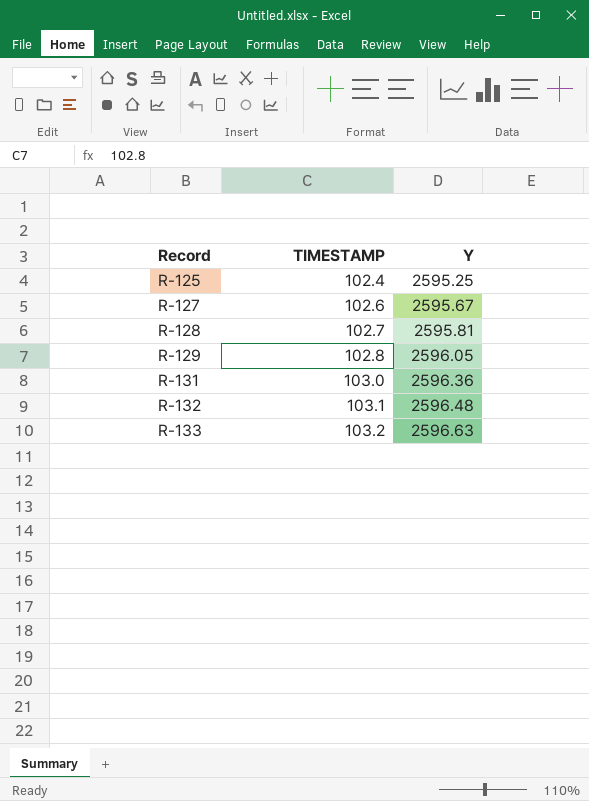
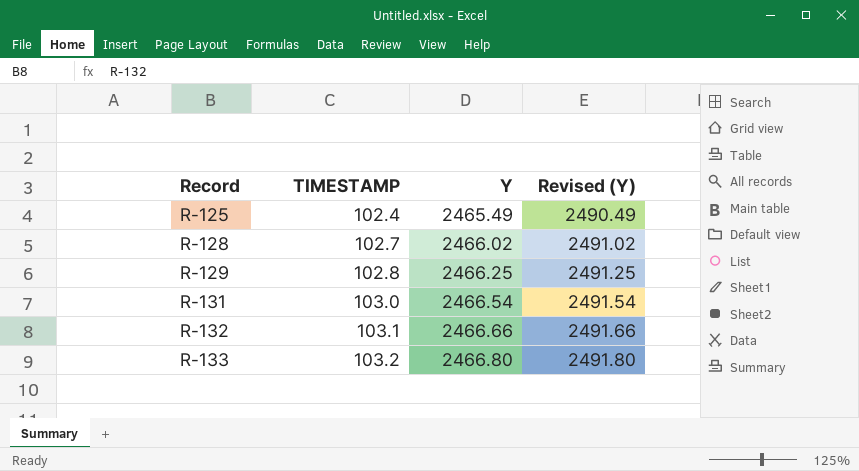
column Revised (Y) | formula: none -> [Y] + 25
row R-127: 102.6 | 2595.67 -> none
R-125 | Y: 2595.25 -> 2465.49
R-128 | Y: 2595.81 -> 2466.02
R-129 | Y: 2596.05 -> 2466.25
R-131 | Y: 2596.36 -> 2466.54
R-132 | Y: 2596.48 -> 2466.66
R-133 | Y: 2596.63 -> 2466.80

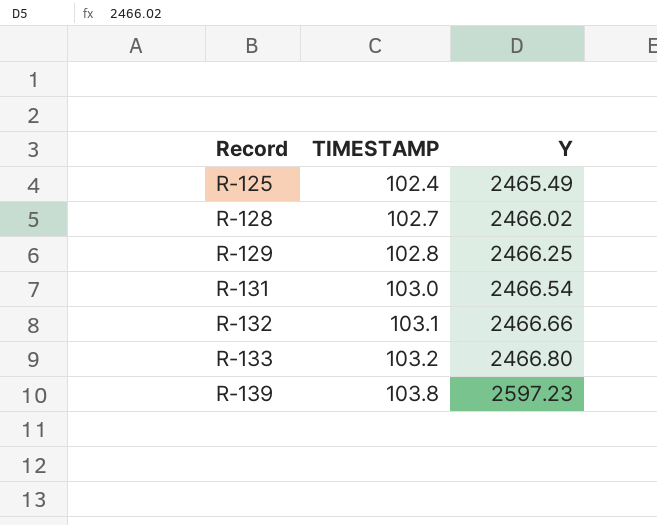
column Revised (Y) | formula: [Y] + 25 -> none
row R-139: none -> 103.8 | 2597.23

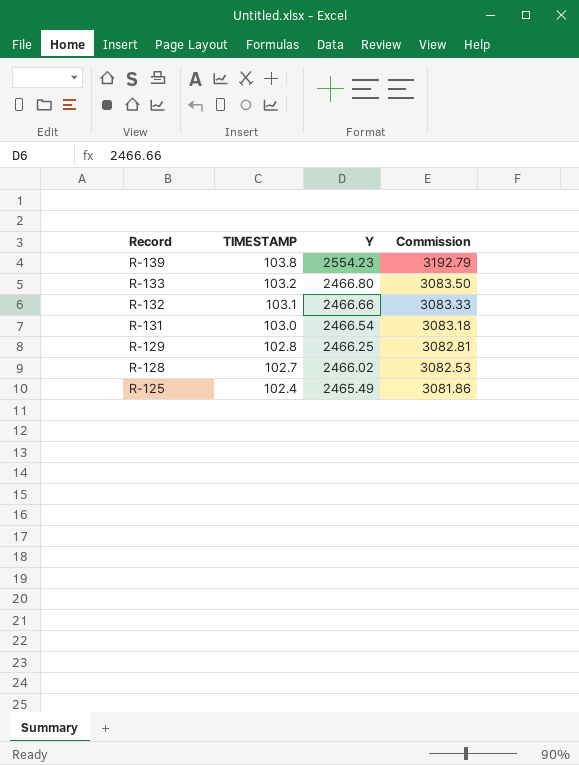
row order: Record ascending -> Record descending
column Commission | formula: none -> [Y] * 1.25
R-139 | Y: 2597.23 -> 2554.23

